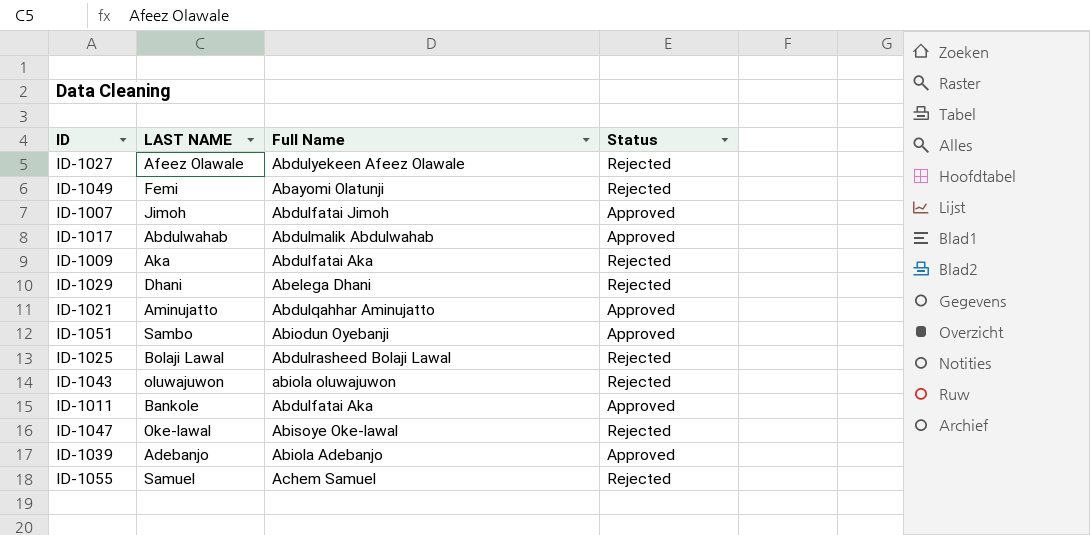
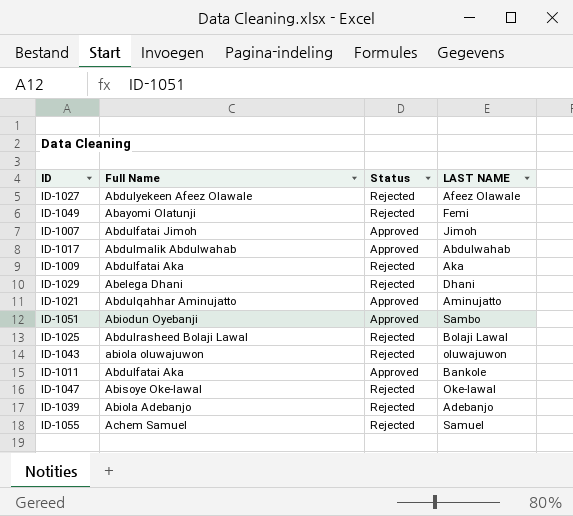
column LAST NAME | position: 2 -> 4
ID-1039 | Status: Approved -> Rejected

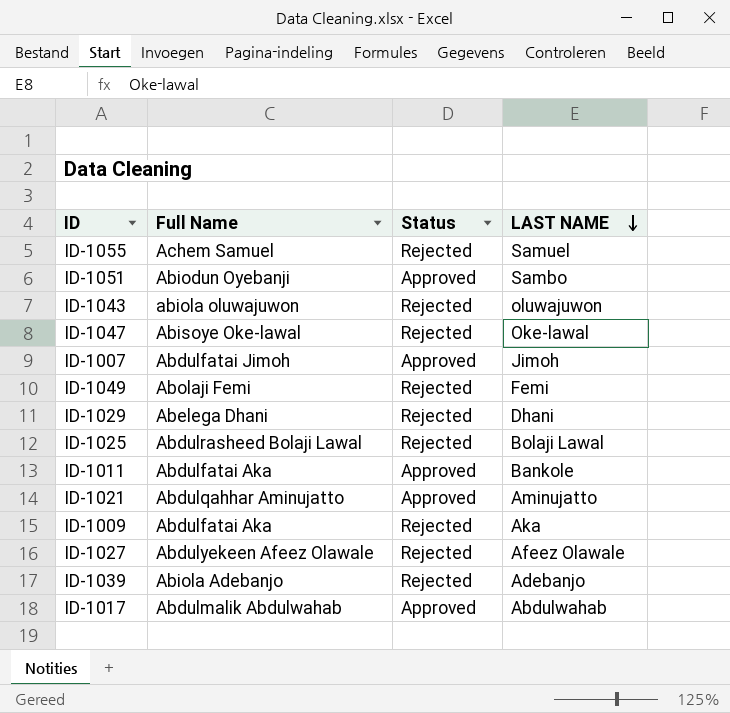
row order: none -> LAST NAME descending
ID-1049 | Full Name: Abayomi Olatunji -> Abolaji Femi

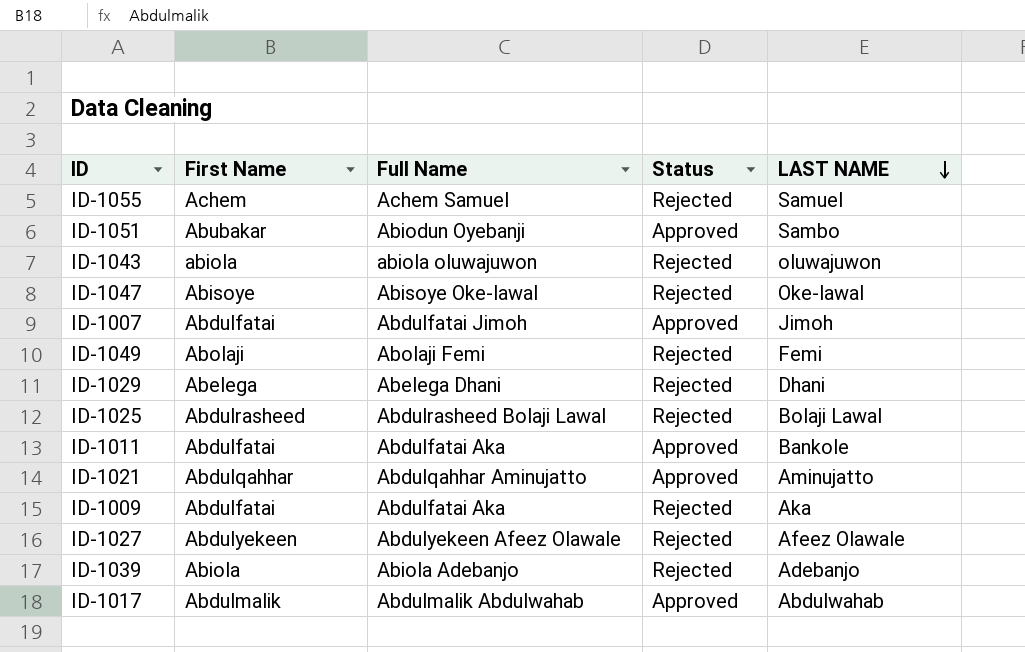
column First Name | position: none -> 2

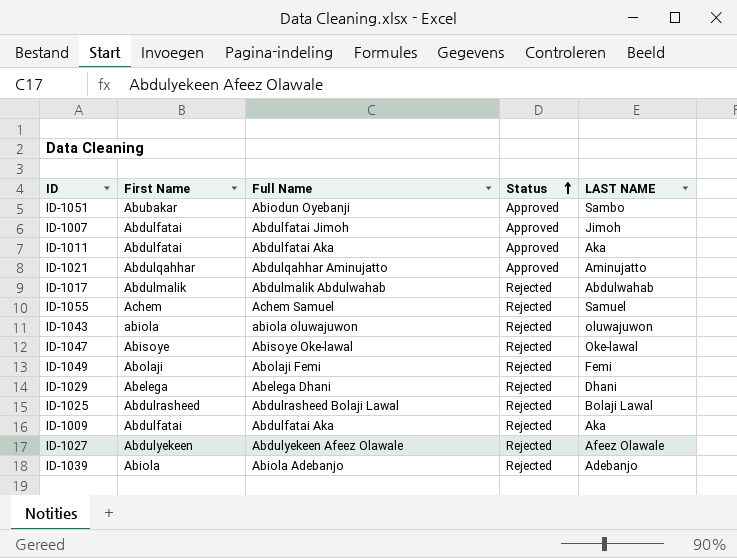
row order: LAST NAME descending -> Status ascending
ID-1011 | LAST NAME: Bankole -> Aka
ID-1017 | Status: Approved -> Rejected

